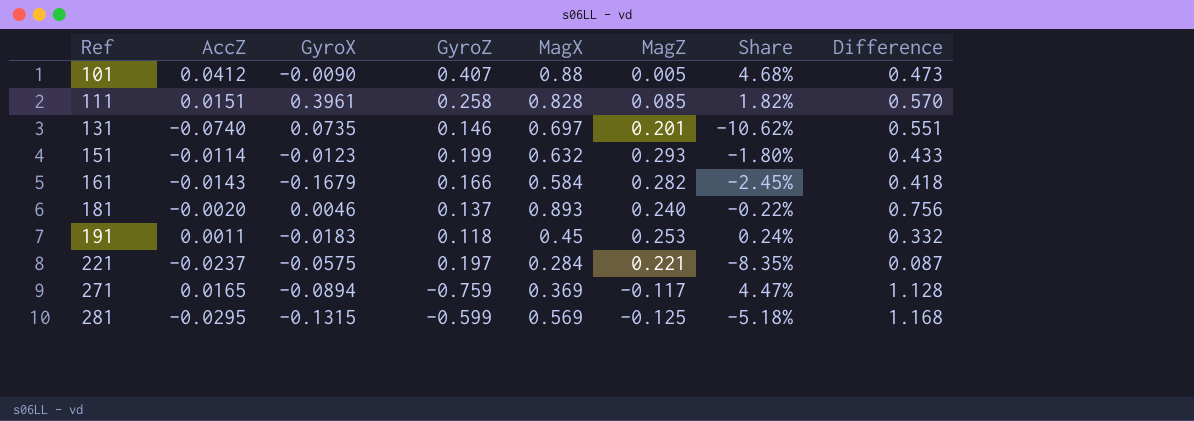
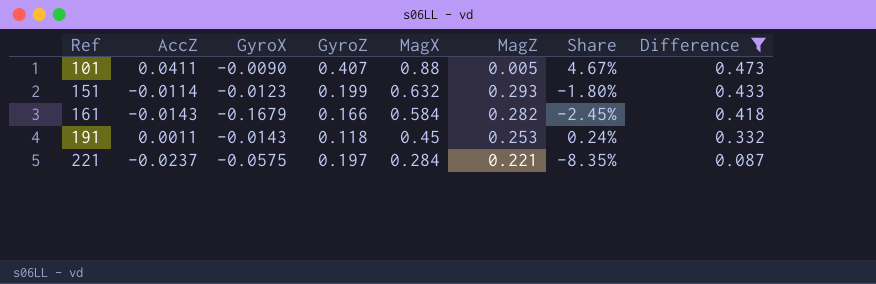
filter: none -> Difference <= 0.473
101 | AccZ: 0.0412 -> 0.0411
101 | Share: 4.68% -> 4.67%
191 | GyroX: -0.0183 -> -0.0143

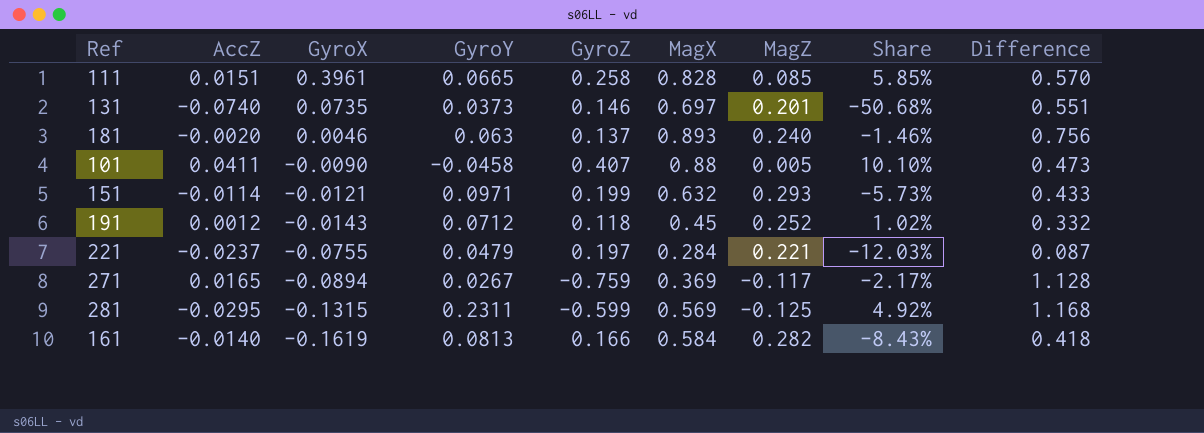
filter: Difference <= 0.473 -> none
row order: Ref ascending -> GyroX descending
column GyroY | position: none -> 4
column Share | formula: [AccZ] / [MagX] -> [AccZ] / [GyroZ]
151 | GyroX: -0.0123 -> -0.0121
191 | AccZ: 0.0011 -> 0.0012
191 | MagZ: 0.253 -> 0.252
221 | GyroX: -0.0575 -> -0.0755
161 | AccZ: -0.0143 -> -0.0140
161 | GyroX: -0.1679 -> -0.1619

